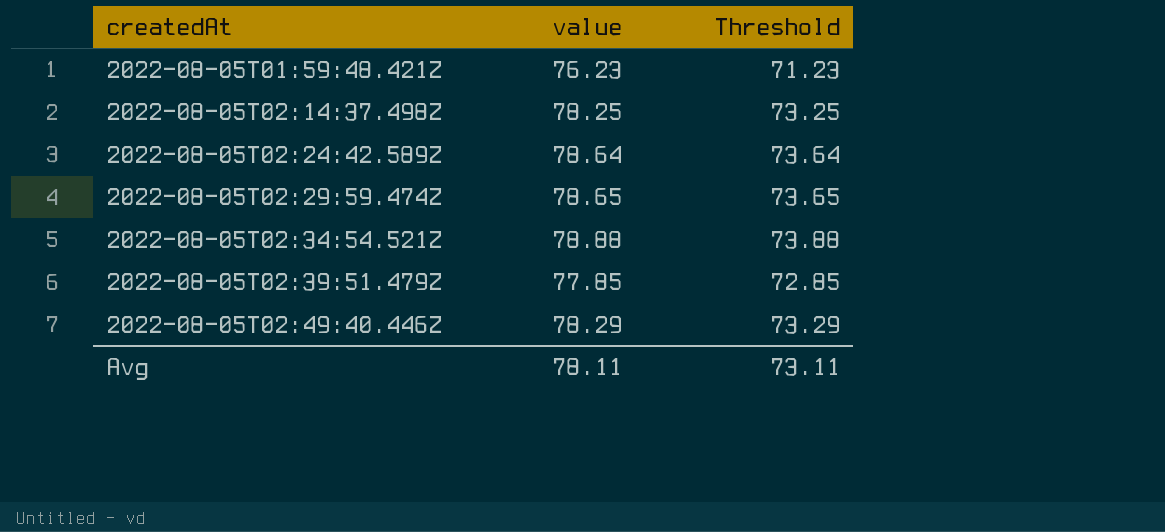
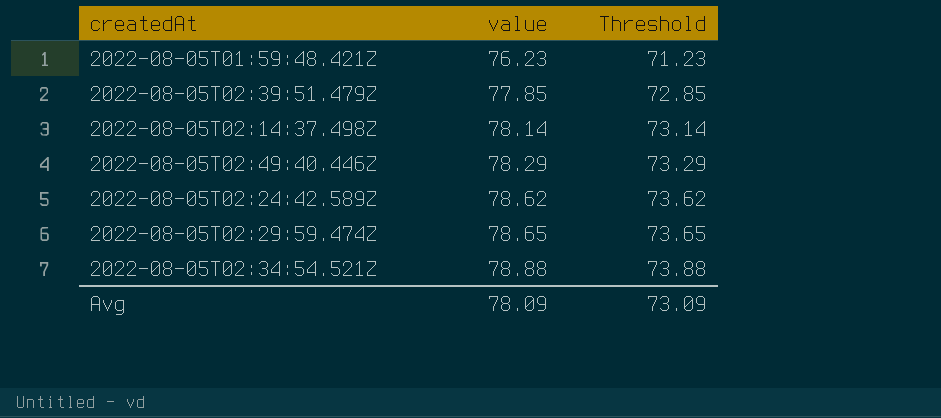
row order: createdAt ascending -> value ascending
2022-08-05T02:14:37.498Z | value: 78.25 -> 78.14
2022-08-05T02:14:37.498Z | Threshold: 73.25 -> 73.14
2022-08-05T02:24:42.589Z | value: 78.64 -> 78.62
2022-08-05T02:24:42.589Z | Threshold: 73.64 -> 73.62
Avg | value: 78.11 -> 78.09
Avg | Threshold: 73.11 -> 73.09

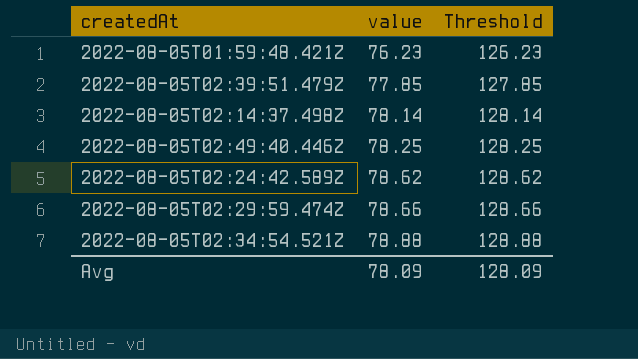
column Threshold | formula: [value] - 5 -> [value] + 50
2022-08-05T02:49:40.446Z | value: 78.29 -> 78.25
2022-08-05T02:29:59.474Z | value: 78.65 -> 78.66
Avg | Threshold: 73.09 -> 128.09

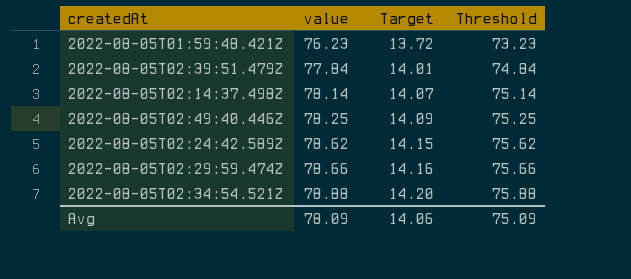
column Target | formula: none -> [value] * 0.18
column Threshold | formula: [value] + 50 -> [value] - 3
2022-08-05T02:39:51.479Z | value: 77.85 -> 77.84
Avg | Threshold: 128.09 -> 75.09

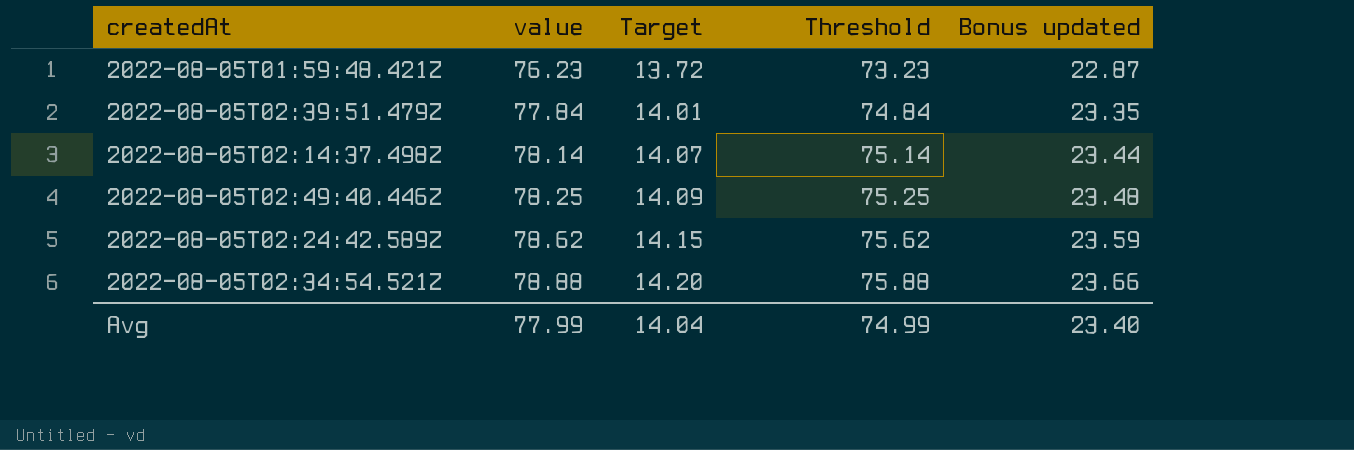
column Bonus updated | formula: none -> [value] * 0.3
row 2022-08-05T02:29:59.474Z: 78.66 | 14.16 | 75.66 -> none
Avg | value: 78.09 -> 77.99
Avg | Target: 14.06 -> 14.04
Avg | Threshold: 75.09 -> 74.99

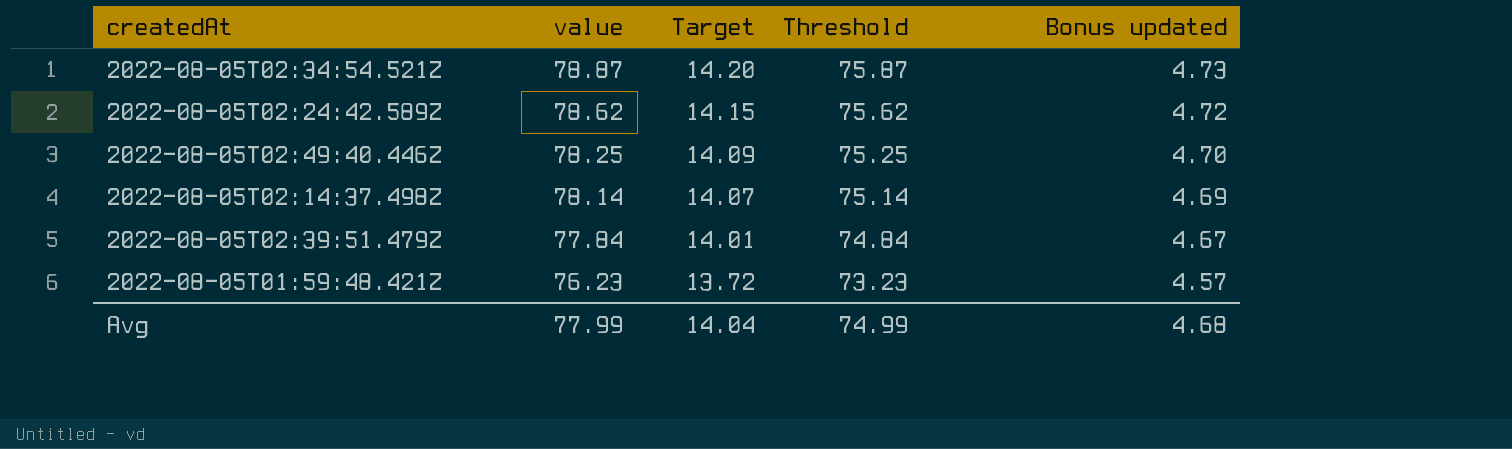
row order: value ascending -> value descending
column Bonus updated | formula: [value] * 0.3 -> [value] * 0.06
2022-08-05T02:34:54.521Z | value: 78.88 -> 78.87
2022-08-05T02:34:54.521Z | Threshold: 75.88 -> 75.87
Avg | Bonus updated: 23.40 -> 4.68

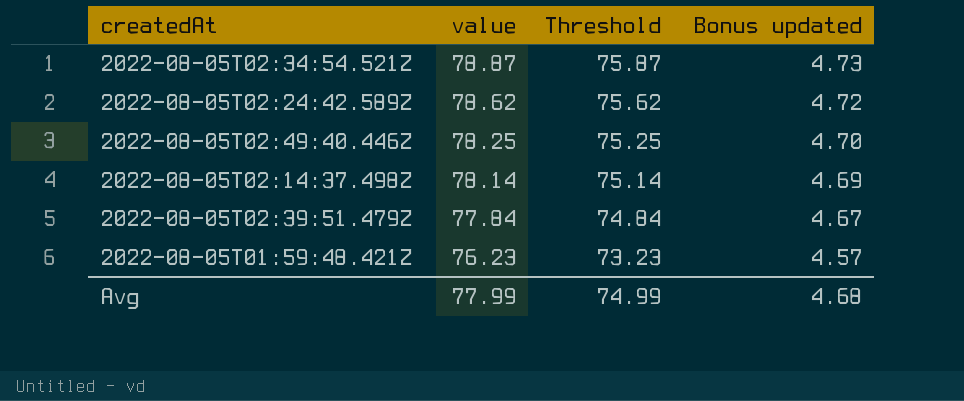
column Target | formula: [value] * 0.18 -> none

